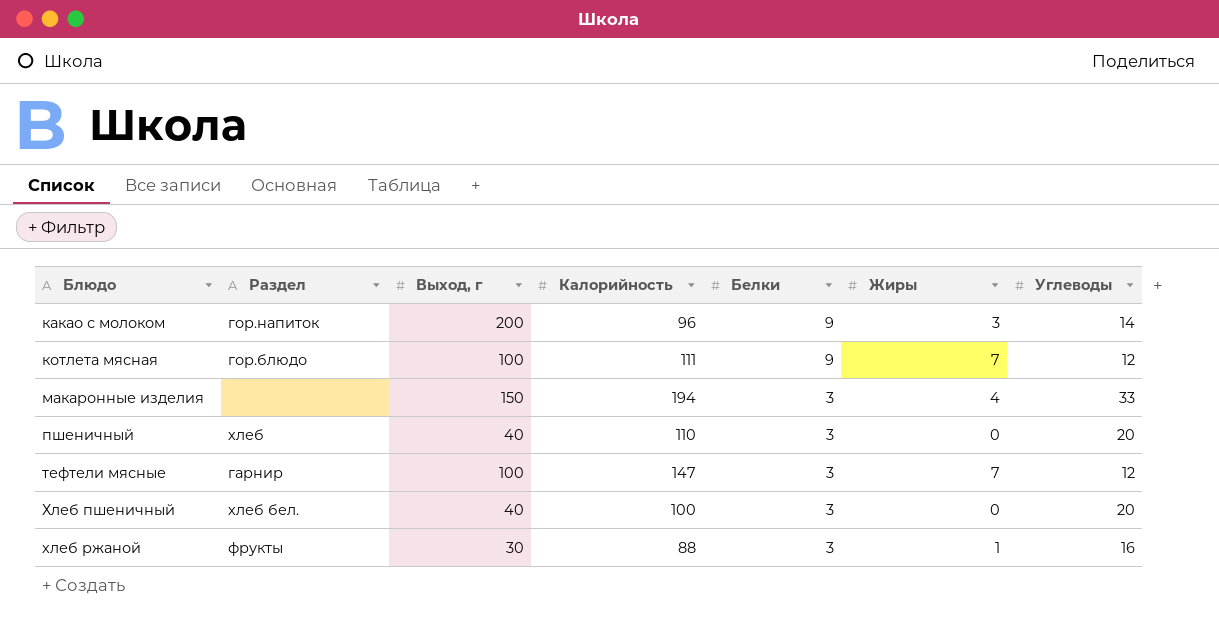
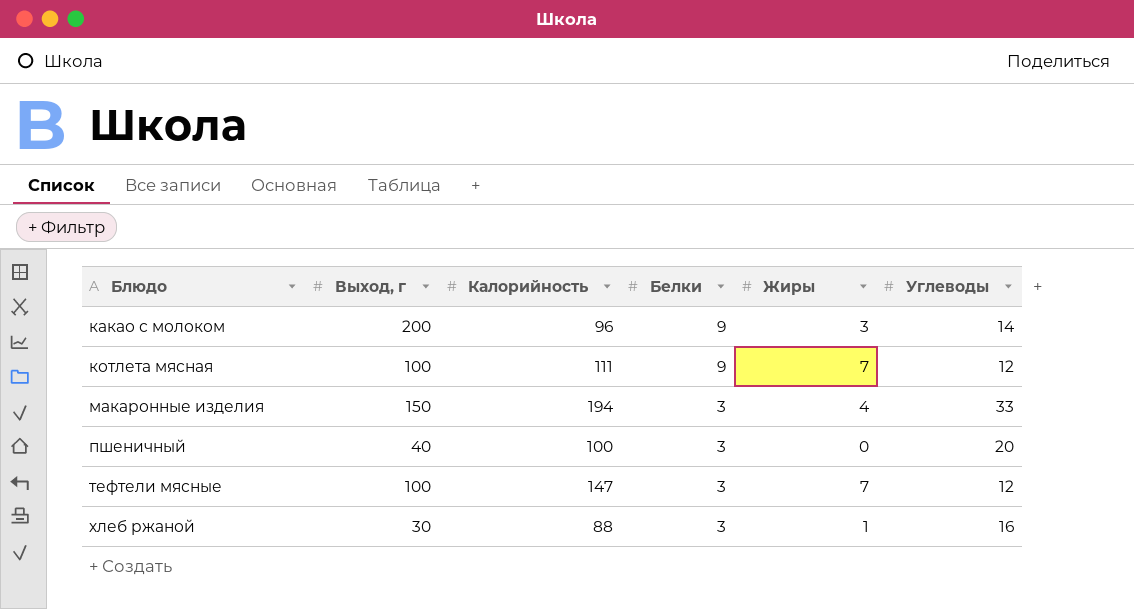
column Раздел | position: 2 -> none
row Хлеб пшеничный: хлеб бел. | 40 | 100 | 3 | 0 | 20 -> none
пшеничный | Калорийность: 110 -> 100

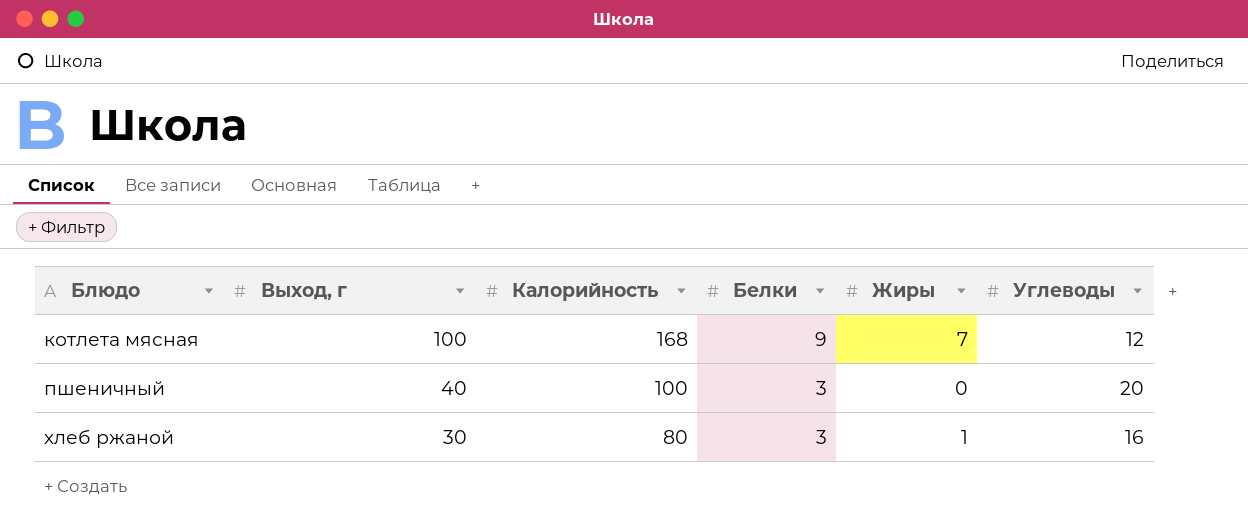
row какао с молоком: 200 | 96 | 9 | 3 | 14 -> none
row макаронные изделия: 150 | 194 | 3 | 4 | 33 -> none
row тефтели мясные: 100 | 147 | 3 | 7 | 12 -> none
котлета мясная | Калорийность: 111 -> 168
хлеб ржаной | Калорийность: 88 -> 80

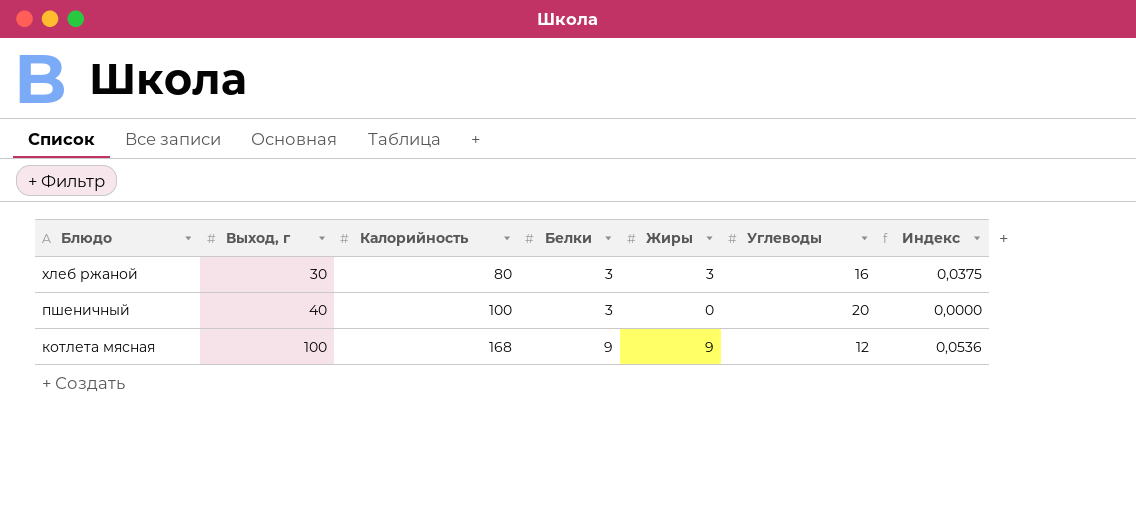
row order: Блюдо ascending -> Блюдо descending
column Индекс | formula: none -> [Жиры] / [Калорийность]
хлеб ржаной | Жиры: 1 -> 3
котлета мясная | Жиры: 7 -> 9

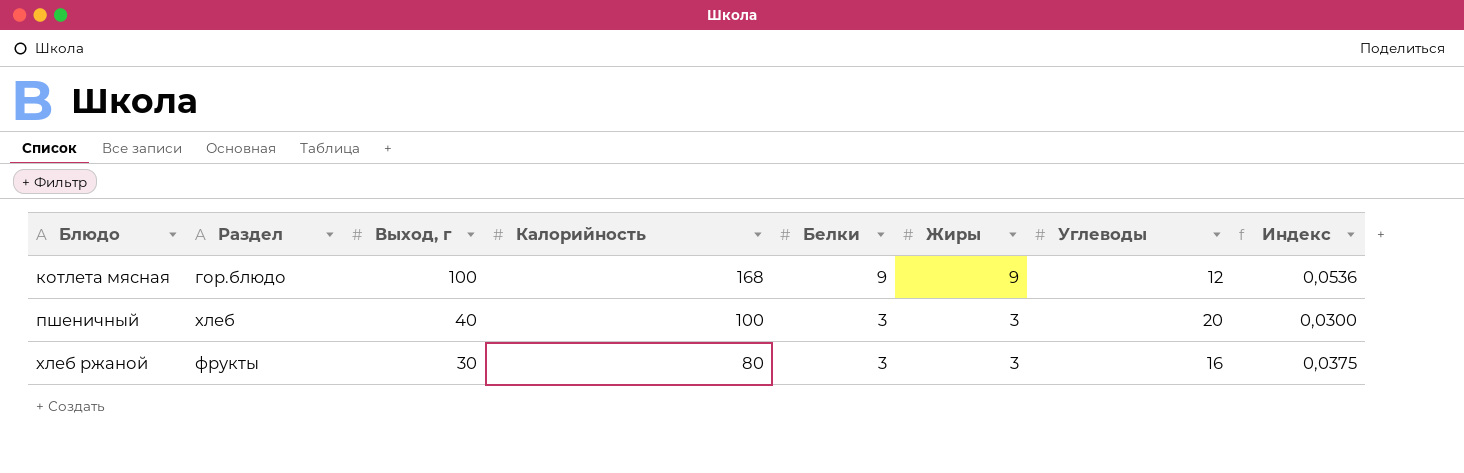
row order: Блюдо descending -> Блюдо ascending
column Раздел | position: none -> 2
пшеничный | Жиры: 0 -> 3
пшеничный | Индекс: 0,0000 -> 0,0300

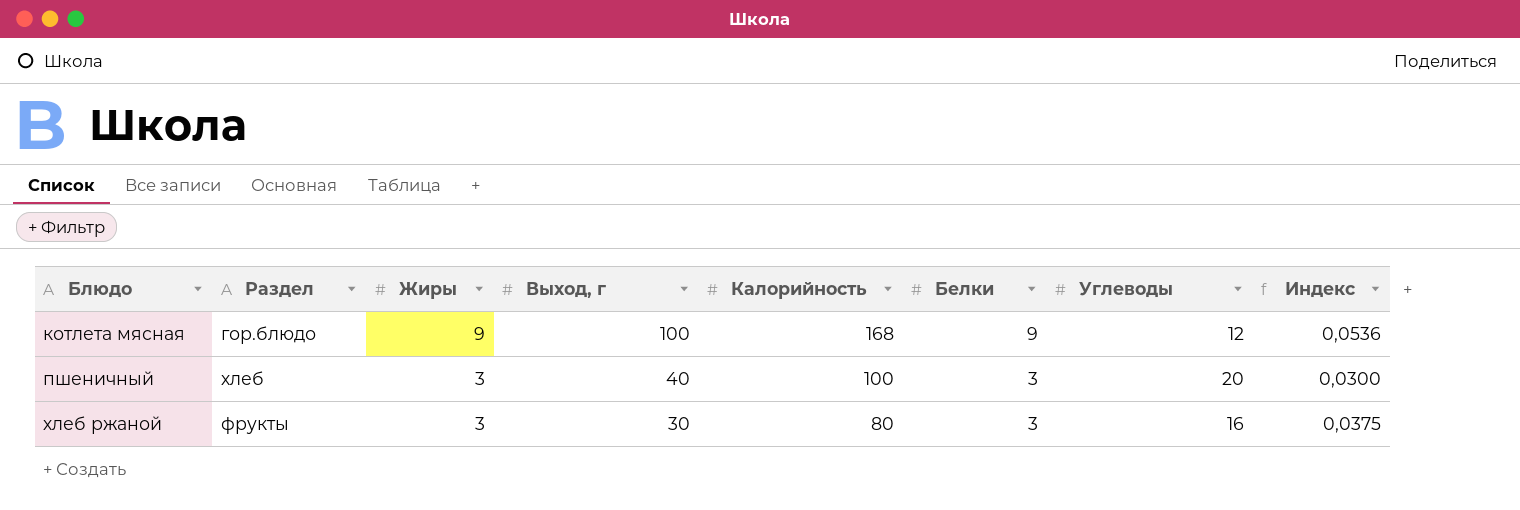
column Жиры | position: 6 -> 3

